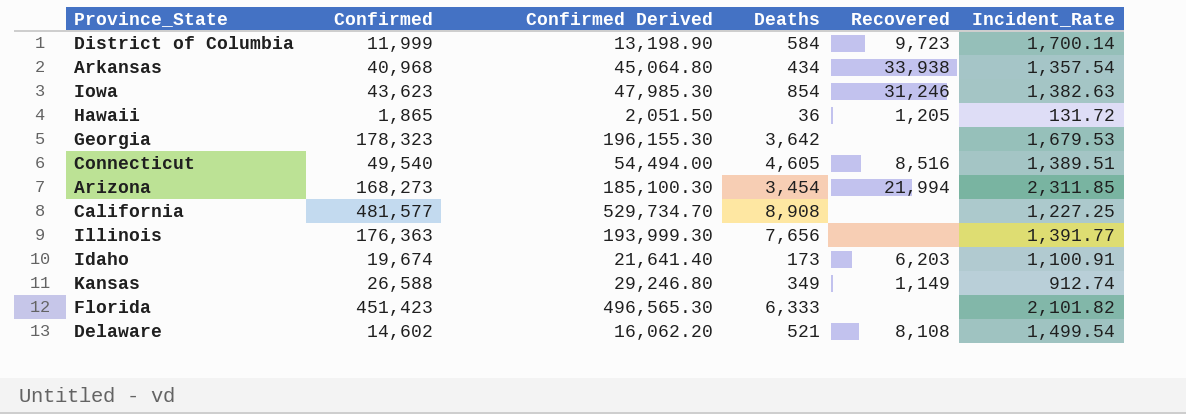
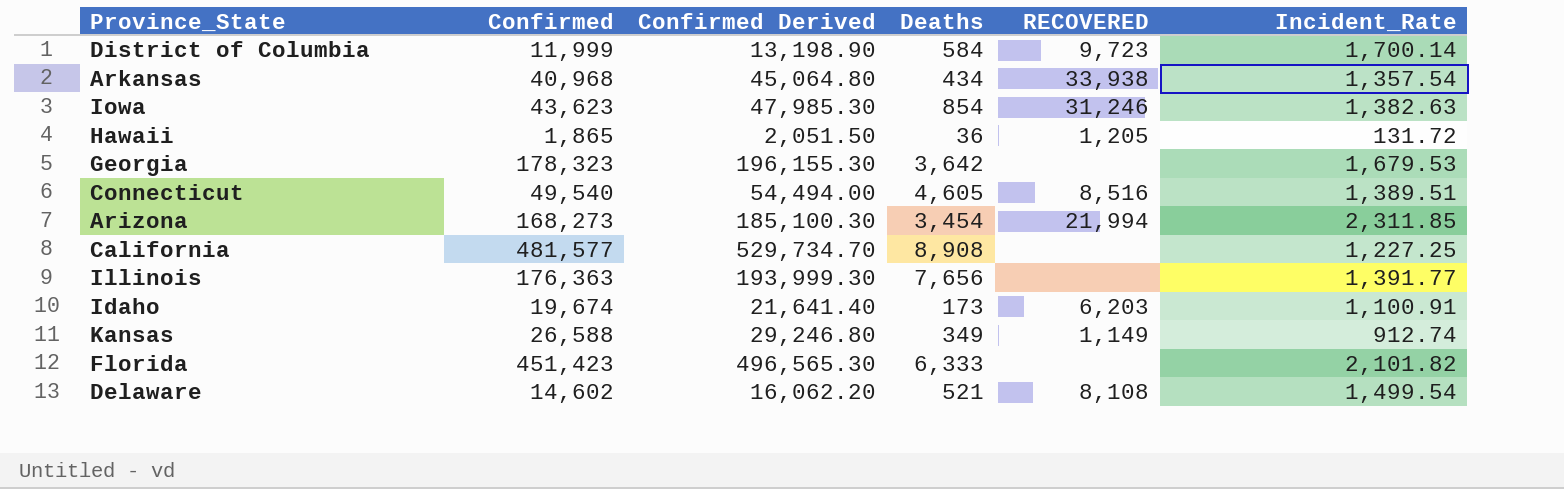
column name: Recovered -> RECOVERED

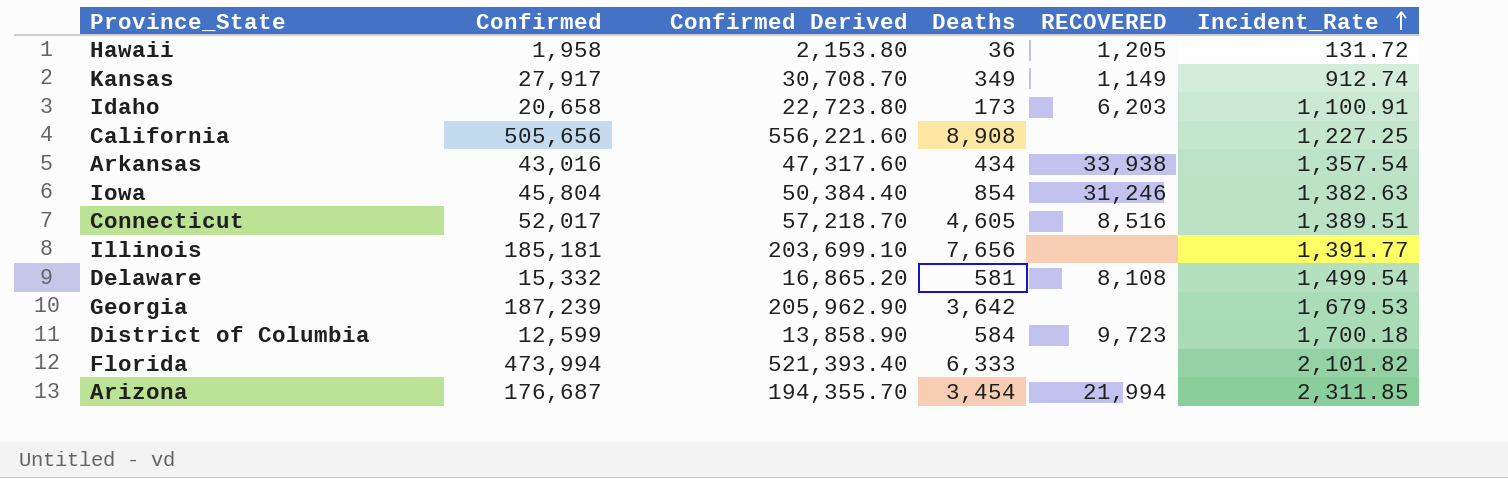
row order: none -> Incident_Rate ascending
Hawaii | Confirmed: 1,865 -> 1,958
Hawaii | Confirmed Derived: 2,051.50 -> 2,153.80
Kansas | Confirmed: 26,588 -> 27,917
Kansas | Confirmed Derived: 29,246.80 -> 30,708.70
Idaho | Confirmed: 19,674 -> 20,658
Idaho | Confirmed Derived: 21,641.40 -> 22,723.80
California | Confirmed: 481,577 -> 505,656
California | Confirmed Derived: 529,734.70 -> 556,221.60
Arkansas | Confirmed: 40,968 -> 43,016
Arkansas | Confirmed Derived: 45,064.80 -> 47,317.60
Iowa | Confirmed: 43,623 -> 45,804
Iowa | Confirmed Derived: 47,985.30 -> 50,384.40
Connecticut | Confirmed: 49,540 -> 52,017
Connecticut | Confirmed Derived: 54,494.00 -> 57,218.70
Illinois | Confirmed: 176,363 -> 185,181
Illinois | Confirmed Derived: 193,999.30 -> 203,699.10
Delaware | Confirmed: 14,602 -> 15,332
Delaware | Confirmed Derived: 16,062.20 -> 16,865.20
Delaware | Deaths: 521 -> 581
Georgia | Confirmed: 178,323 -> 187,239
Georgia | Confirmed Derived: 196,155.30 -> 205,962.90
District of Columbia | Confirmed: 11,999 -> 12,599
District of Columbia | Confirmed Derived: 13,198.90 -> 13,858.90
District of Columbia | Incident_Rate: 1,700.14 -> 1,700.18
Florida | Confirmed: 451,423 -> 473,994
Florida | Confirmed Derived: 496,565.30 -> 521,393.40
Arizona | Confirmed: 168,273 -> 176,687
Arizona | Confirmed Derived: 185,100.30 -> 194,355.70

